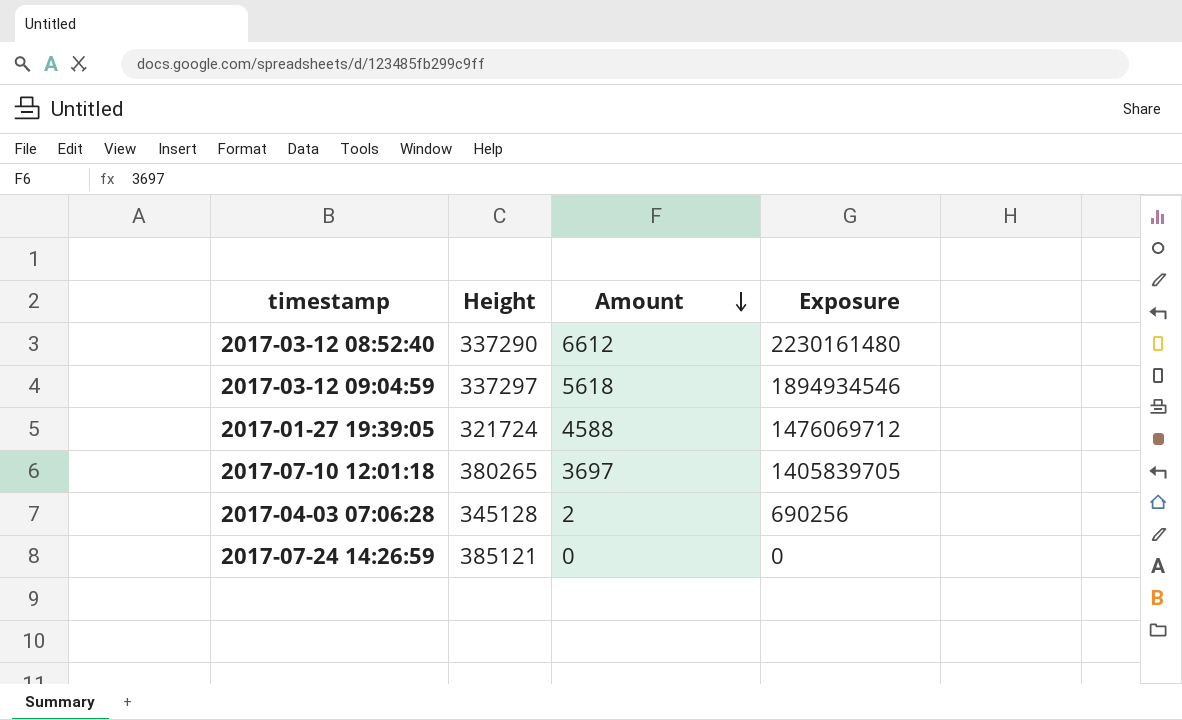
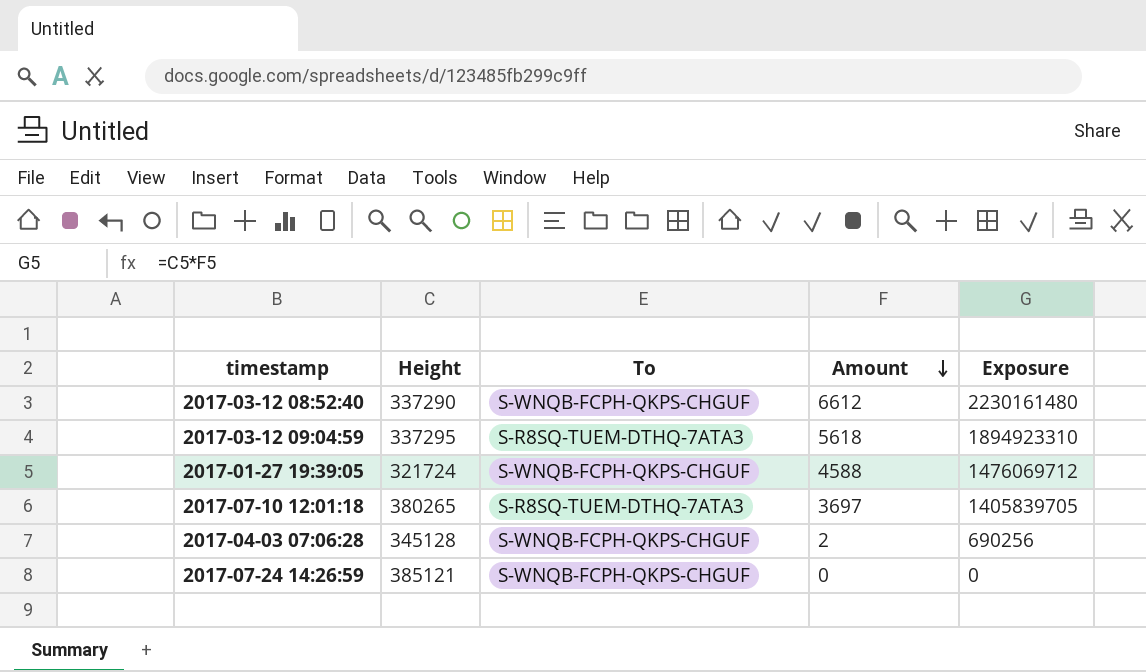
column To | position: none -> 3
2017-03-12 09:04:59 | Height: 337297 -> 337295
2017-03-12 09:04:59 | Exposure: 1894934546 -> 1894923310

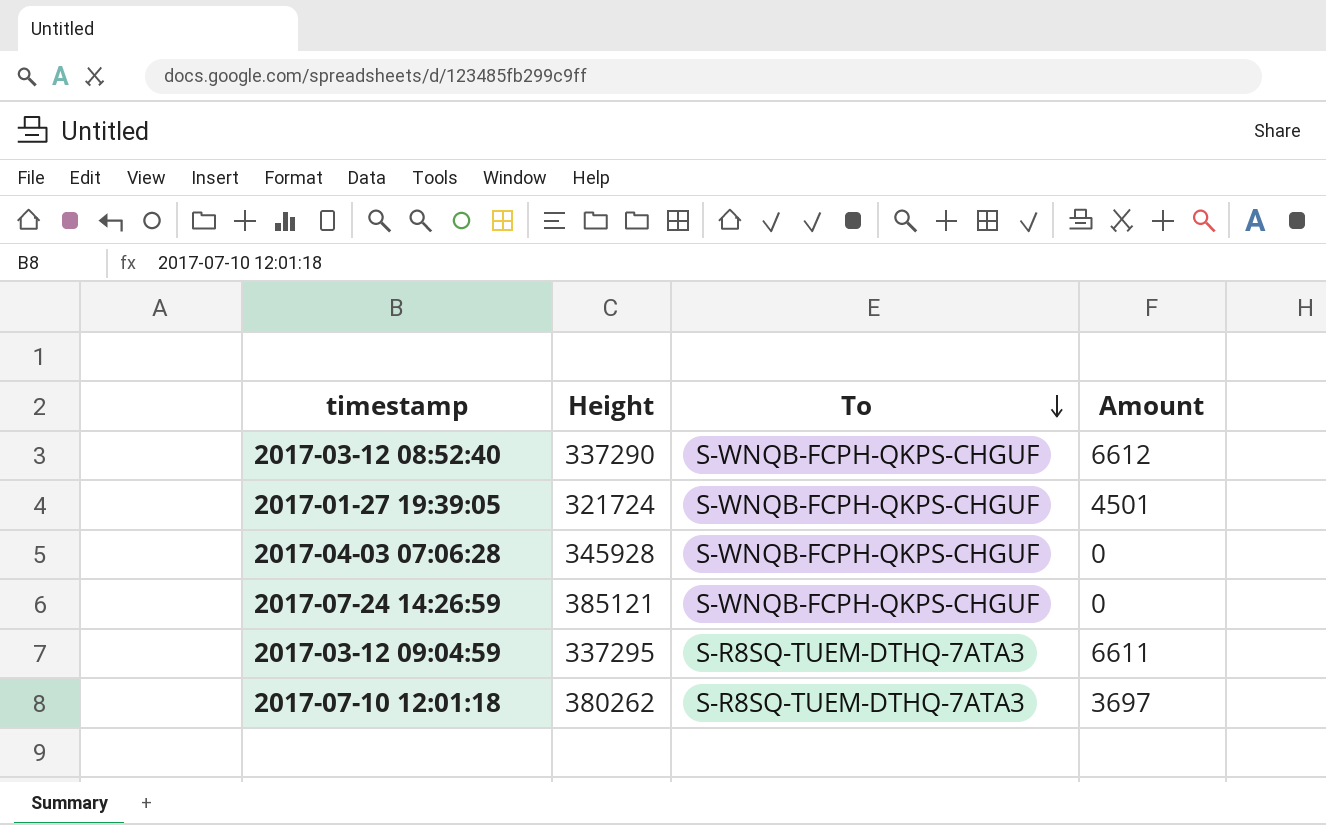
row order: Amount descending -> To descending
column Exposure | formula: [Height] * [Amount] -> none
2017-01-27 19:39:05 | Amount: 4588 -> 4501
2017-04-03 07:06:28 | Height: 345128 -> 345928
2017-04-03 07:06:28 | Amount: 2 -> 0
2017-03-12 09:04:59 | Amount: 5618 -> 6611
2017-07-10 12:01:18 | Height: 380265 -> 380262

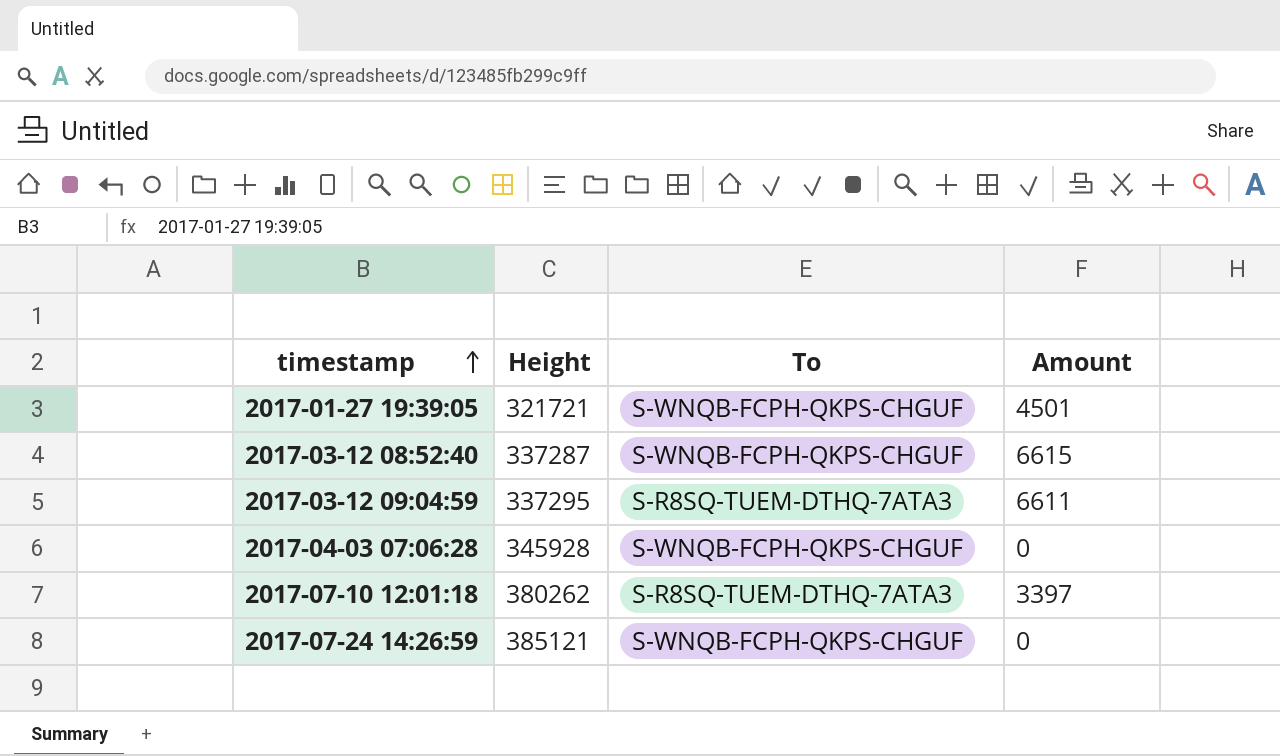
row order: To descending -> timestamp ascending
2017-01-27 19:39:05 | Height: 321724 -> 321721
2017-03-12 08:52:40 | Height: 337290 -> 337287
2017-03-12 08:52:40 | Amount: 6612 -> 6615
2017-07-10 12:01:18 | Amount: 3697 -> 3397

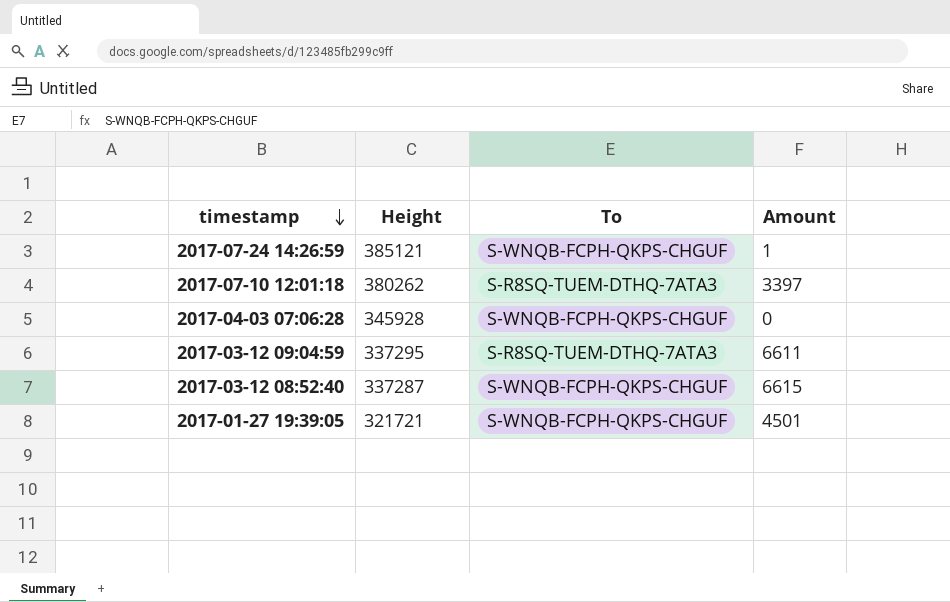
row order: timestamp ascending -> timestamp descending
2017-07-24 14:26:59 | Amount: 0 -> 1

